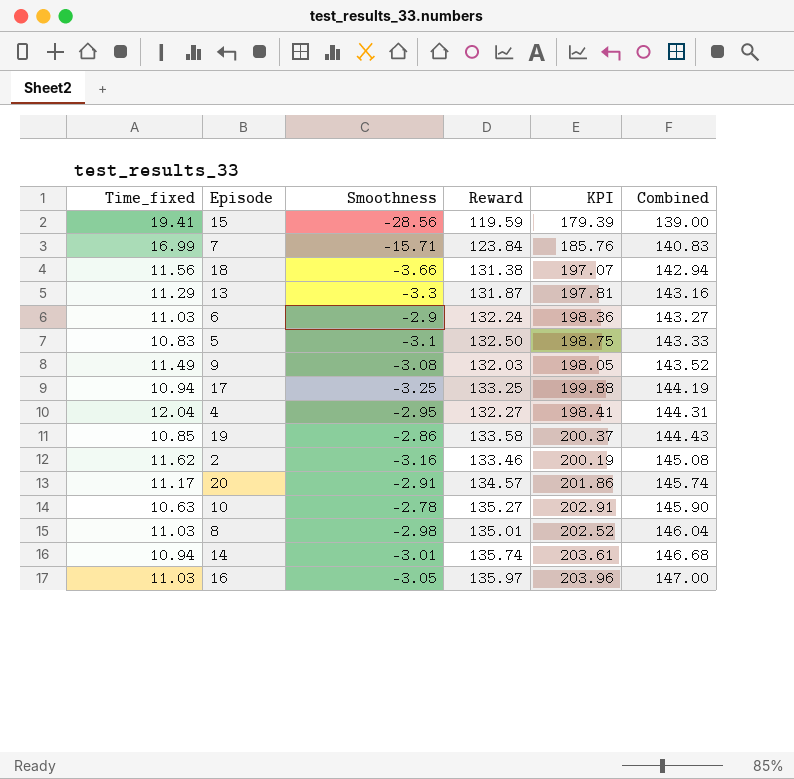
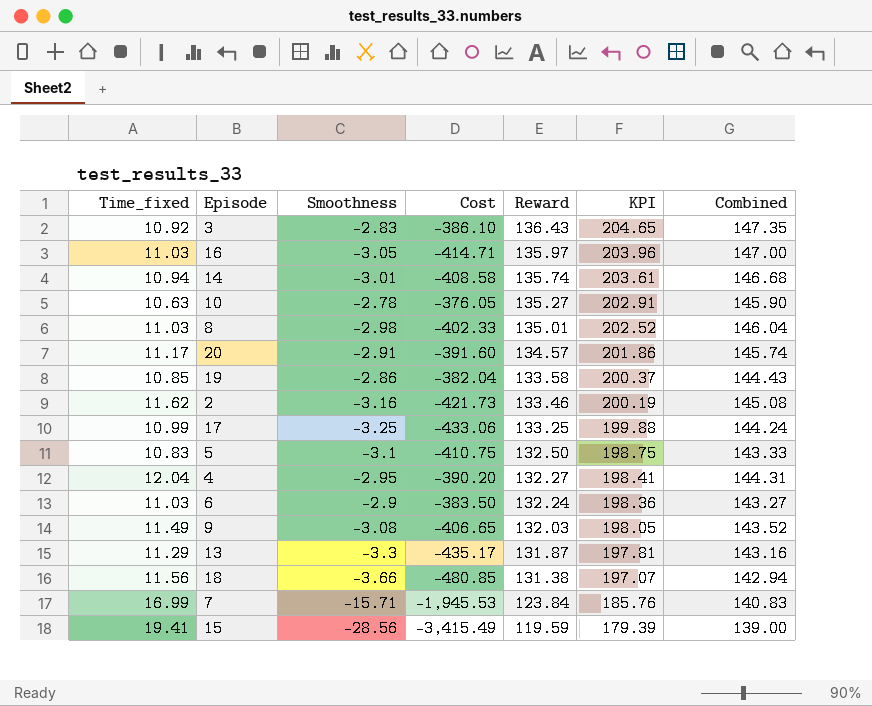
row order: Combined ascending -> Reward descending
column Cost | formula: none -> [Smoothness] * [Reward]
row 3: none -> 10.92 | -2.83 | -386.10 | 136.43 | 204.65 | 147.35
17 | Time_fixed: 10.94 -> 10.99
17 | Combined: 144.19 -> 144.24

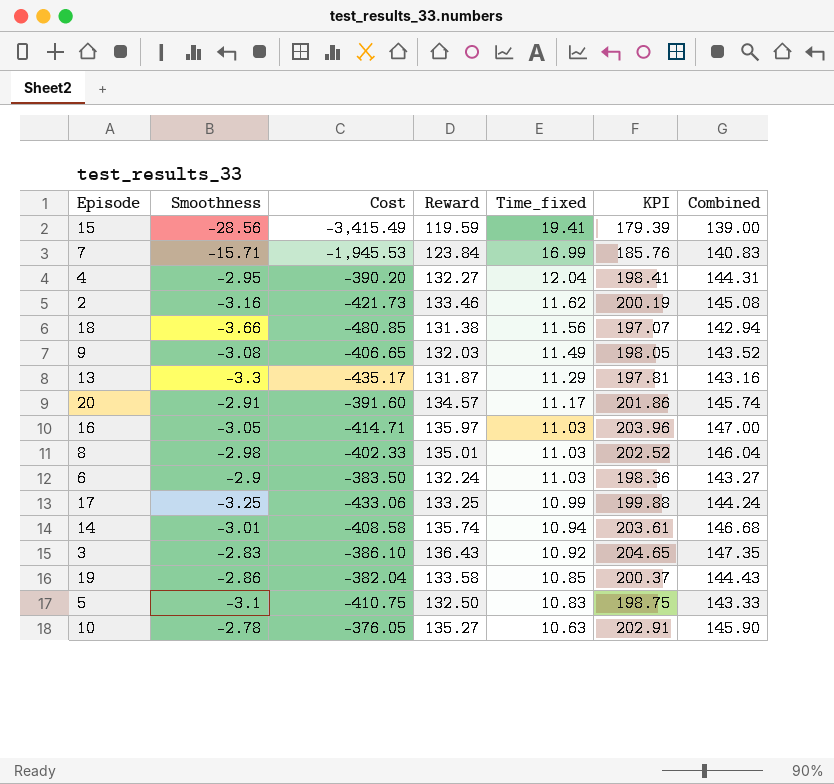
row order: Reward descending -> Time_fixed descending
column Time_fixed | position: 1 -> 5

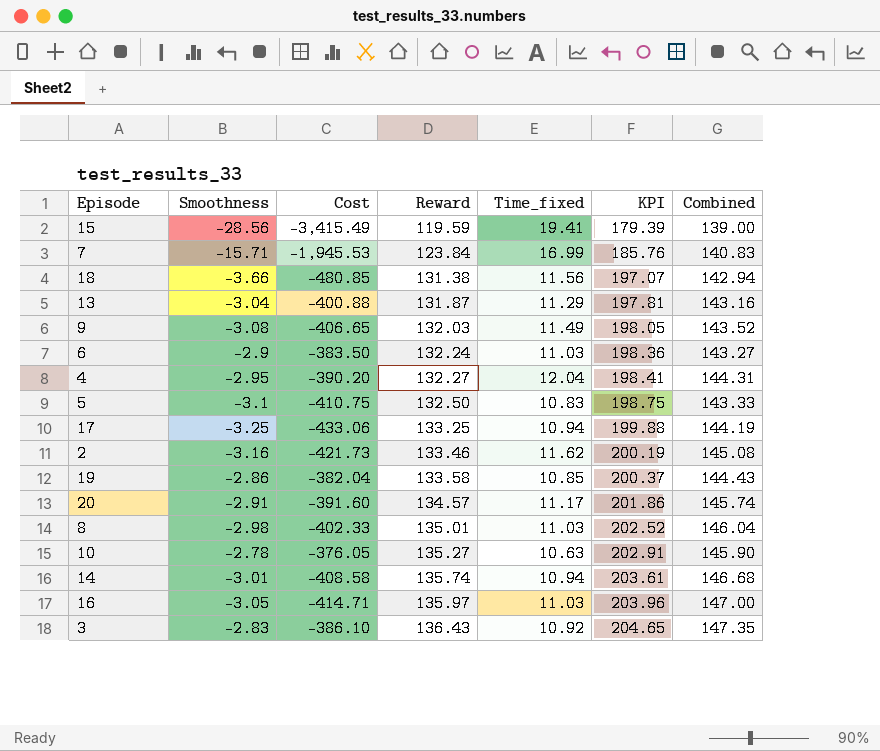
row order: Time_fixed descending -> Reward ascending
13 | Smoothness: -3.3 -> -3.04
13 | Cost: -435.17 -> -400.88
17 | Time_fixed: 10.99 -> 10.94
17 | Combined: 144.24 -> 144.19

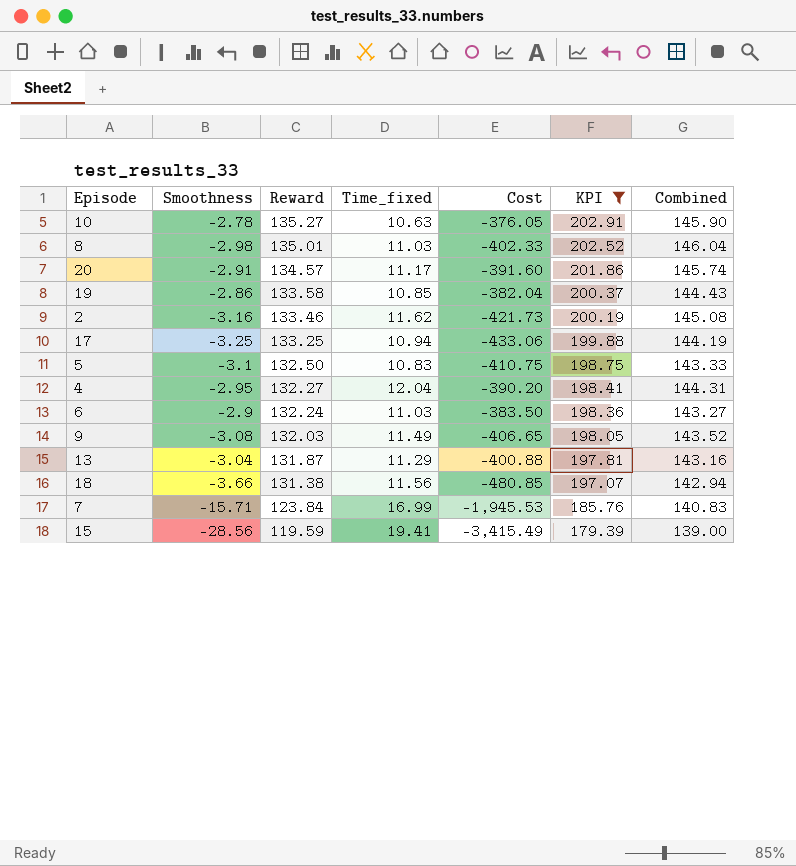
filter: none -> KPI <= 202.91
row order: Reward ascending -> Reward descending
column Cost | position: 3 -> 5

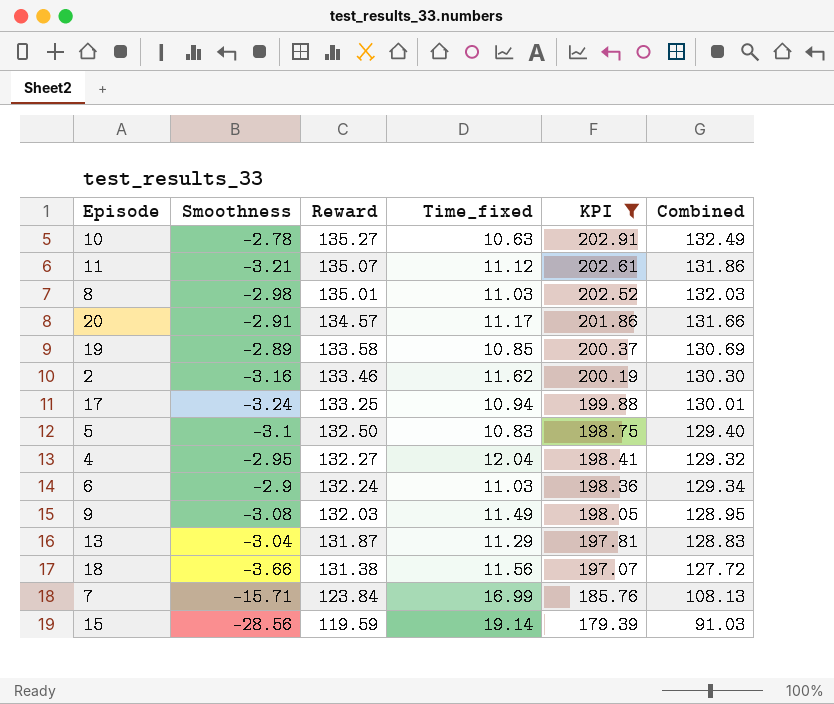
column Cost | formula: [Smoothness] * [Reward] -> none
column Combined | formula: [Reward] + [Time_fixed] -> [Smoothness] + [Reward]
row 11: none -> -3.21 | 135.07 | 11.12 | 202.61 | 131.86
19 | Smoothness: -2.86 -> -2.89
17 | Smoothness: -3.25 -> -3.24
15 | Time_fixed: 19.41 -> 19.14

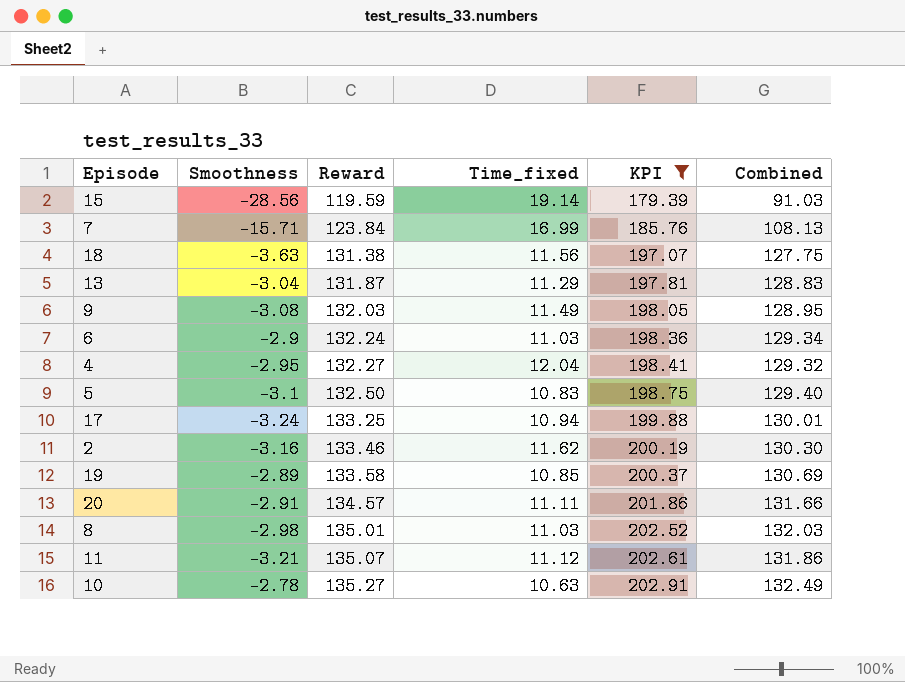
row order: Reward descending -> Reward ascending
18 | Smoothness: -3.66 -> -3.63
18 | Combined: 127.72 -> 127.75
20 | Time_fixed: 11.17 -> 11.11

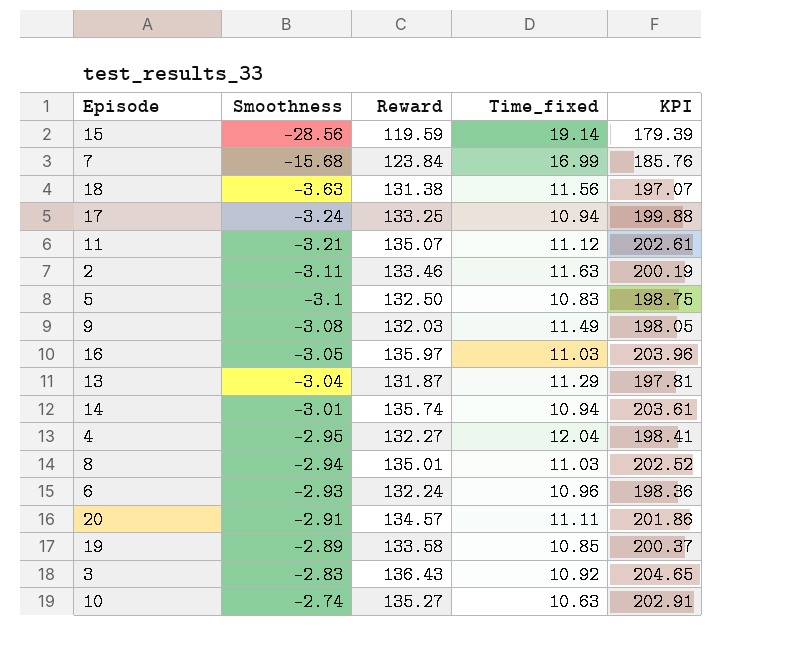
filter: KPI <= 202.91 -> none
row order: Reward ascending -> Smoothness ascending
column Combined | formula: [Smoothness] + [Reward] -> none
7 | Smoothness: -15.71 -> -15.68
2 | Smoothness: -3.16 -> -3.11
2 | Time_fixed: 11.62 -> 11.63
8 | Smoothness: -2.98 -> -2.94
6 | Smoothness: -2.9 -> -2.93
6 | Time_fixed: 11.03 -> 10.96
10 | Smoothness: -2.78 -> -2.74

